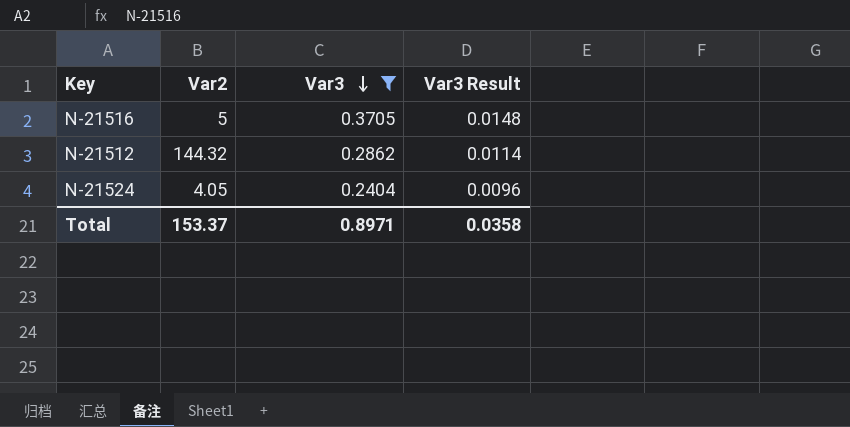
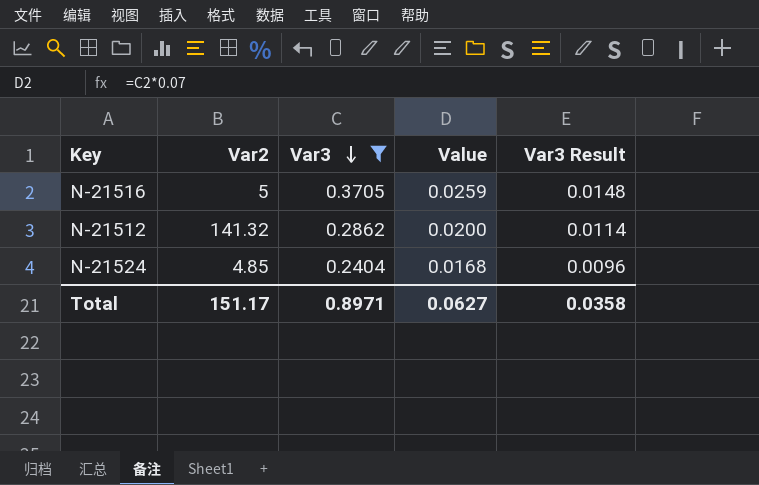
column Value | formula: none -> [Var3] * 0.07
N-21512 | Var2: 144.32 -> 141.32
N-21524 | Var2: 4.05 -> 4.85
Total | Var2: 153.37 -> 151.17

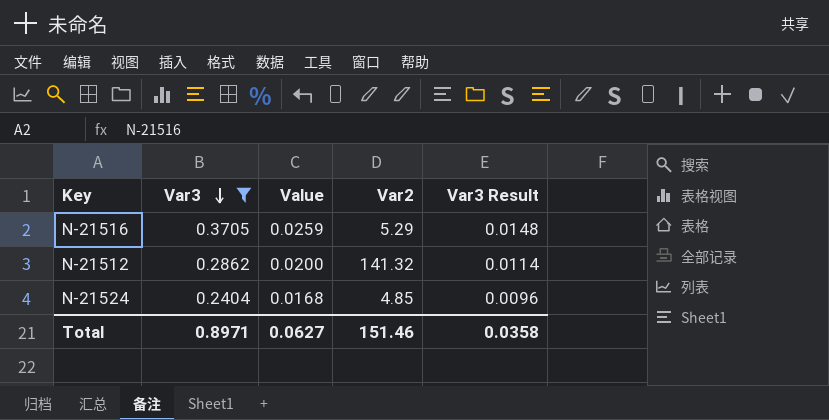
column Var2 | position: 2 -> 4
N-21516 | Var2: 5 -> 5.29
Total | Var2: 151.17 -> 151.46

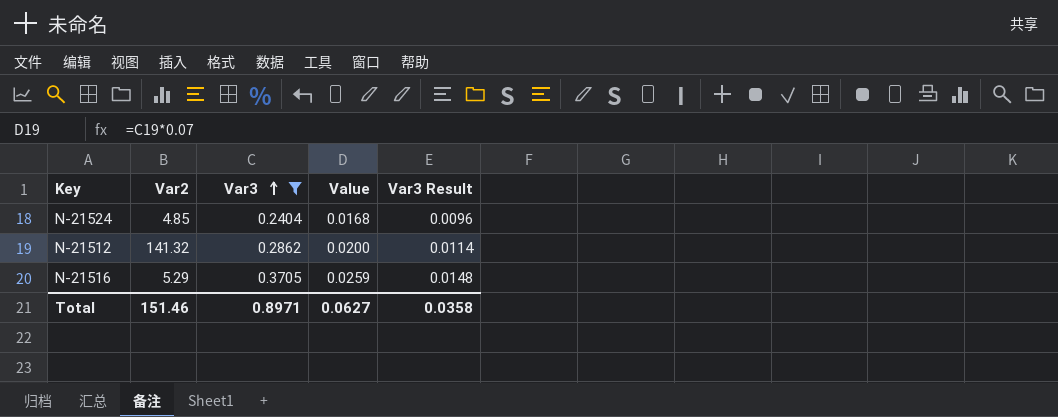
row order: Var3 descending -> Var3 ascending
column Var2 | position: 4 -> 2

